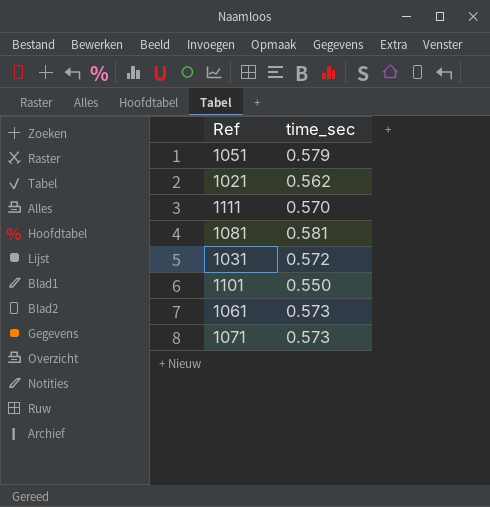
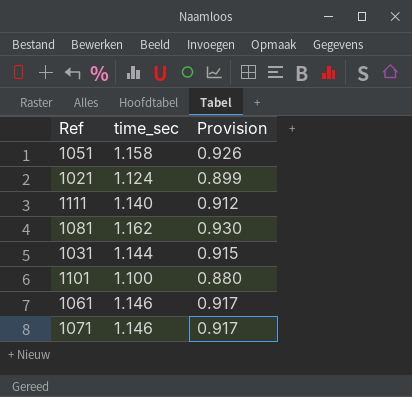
column Provision | formula: none -> [time_sec] * 0.8
1051 | time_sec: 0.579 -> 1.158
1021 | time_sec: 0.562 -> 1.124
1111 | time_sec: 0.570 -> 1.140
1081 | time_sec: 0.581 -> 1.162
1031 | time_sec: 0.572 -> 1.144
1101 | time_sec: 0.550 -> 1.100
1061 | time_sec: 0.573 -> 1.146
1071 | time_sec: 0.573 -> 1.146

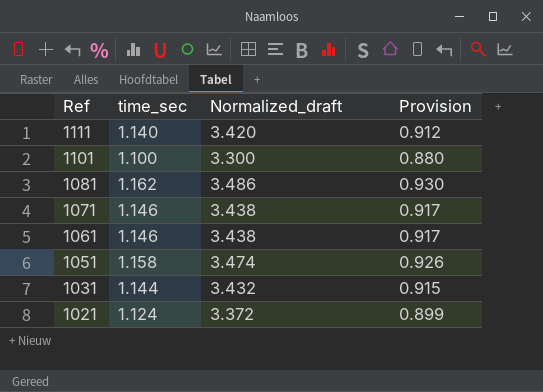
row order: none -> Ref descending
column Normalized_draft | formula: none -> [time_sec] * 3

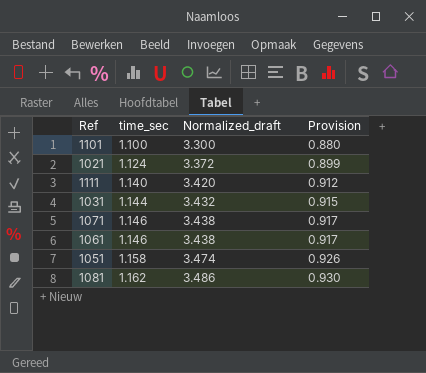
row order: Ref descending -> time_sec ascending

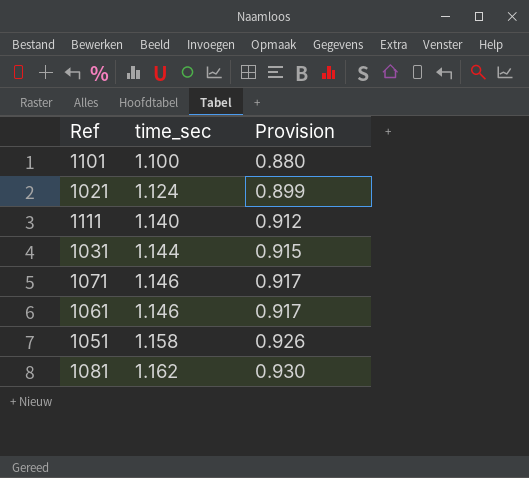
column Normalized_draft | formula: [time_sec] * 3 -> none

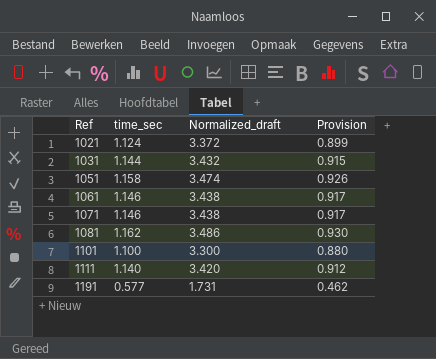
row order: time_sec ascending -> Ref ascending
column Normalized_draft | formula: none -> [time_sec] * 3
row 1191: none -> 0.577 | 1.731 | 0.462

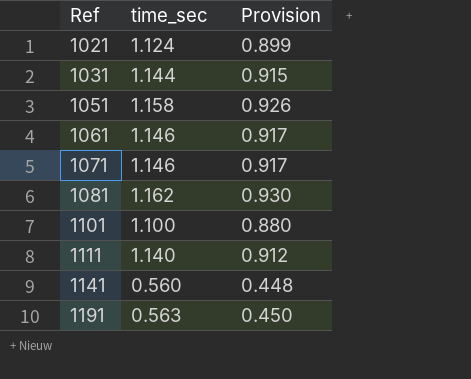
column Normalized_draft | formula: [time_sec] * 3 -> none
row 1141: none -> 0.560 | 0.448
1191 | time_sec: 0.577 -> 0.563
1191 | Provision: 0.462 -> 0.450

